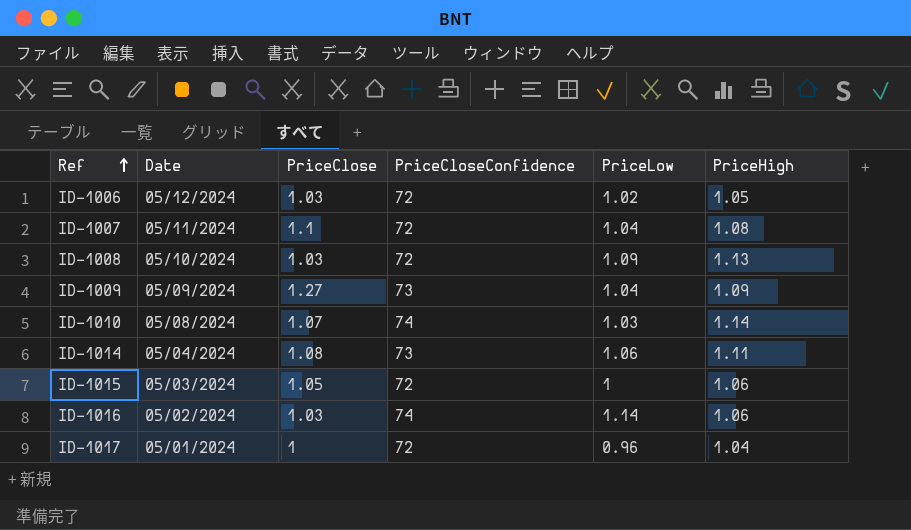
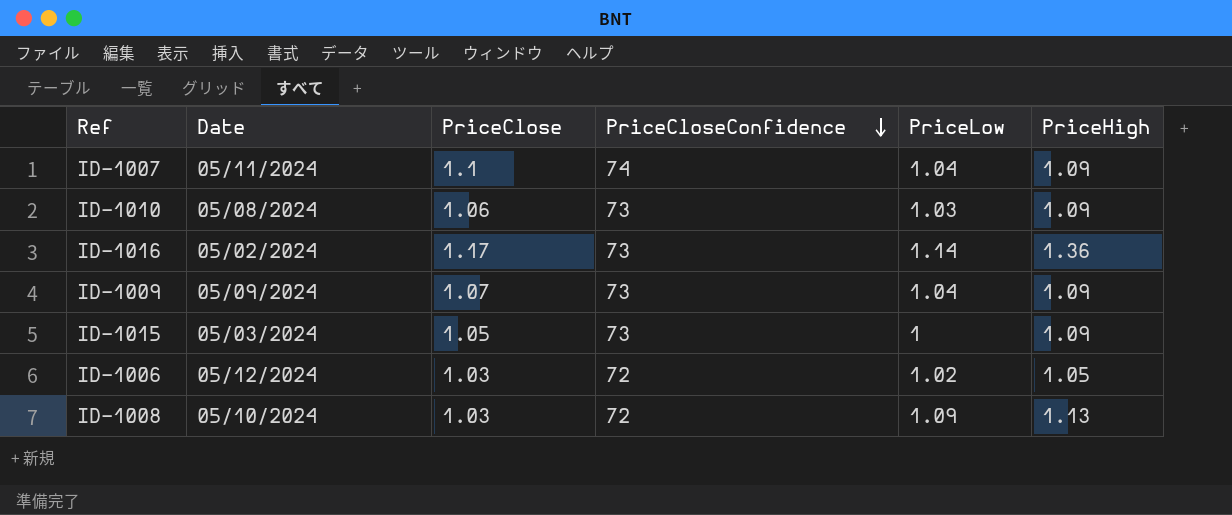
row order: Ref ascending -> PriceCloseConfidence descending
row ID-1014: 05/04/2024 | 1.08 | 73 | 1.06 | 1.11 -> none
row ID-1017: 05/01/2024 | 1 | 72 | 0.96 | 1.04 -> none
ID-1007 | PriceCloseConfidence: 72 -> 74
ID-1007 | PriceHigh: 1.08 -> 1.09
ID-1010 | PriceClose: 1.07 -> 1.06
ID-1010 | PriceCloseConfidence: 74 -> 73
ID-1010 | PriceHigh: 1.14 -> 1.09
ID-1016 | PriceClose: 1.03 -> 1.17
ID-1016 | PriceCloseConfidence: 74 -> 73
ID-1016 | PriceHigh: 1.06 -> 1.36
ID-1009 | PriceClose: 1.27 -> 1.07
ID-1015 | PriceCloseConfidence: 72 -> 73
ID-1015 | PriceHigh: 1.06 -> 1.09

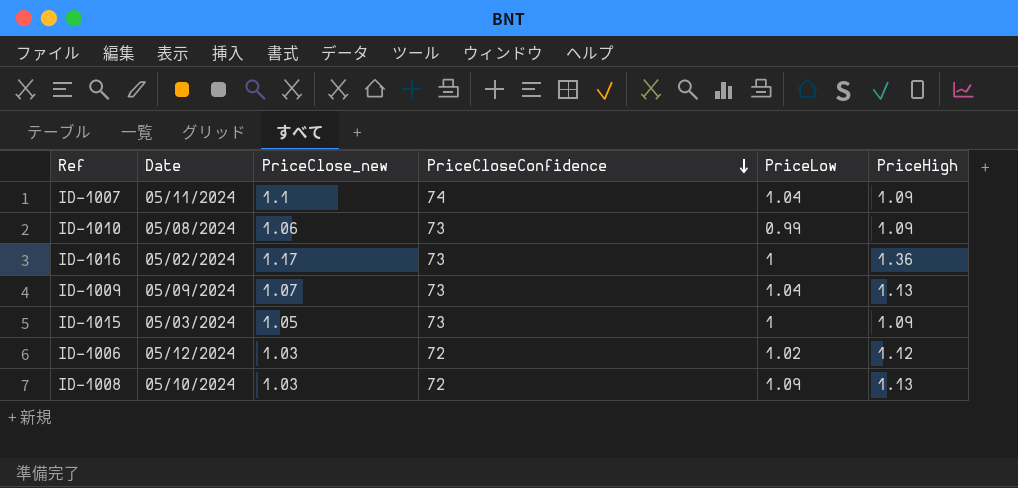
column name: PriceClose -> PriceClose_new
ID-1010 | PriceLow: 1.03 -> 0.99
ID-1016 | PriceLow: 1.14 -> 1
ID-1009 | PriceHigh: 1.09 -> 1.13
ID-1006 | PriceHigh: 1.05 -> 1.12

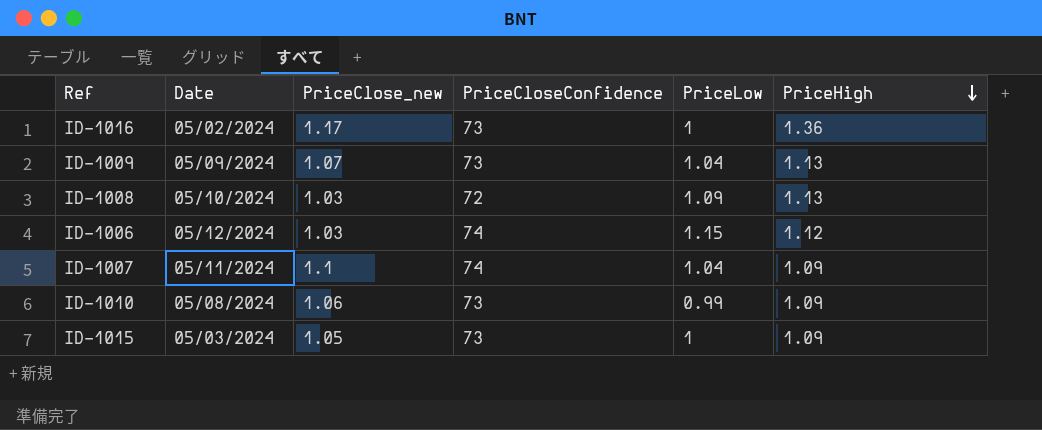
row order: PriceCloseConfidence descending -> PriceHigh descending
ID-1006 | PriceCloseConfidence: 72 -> 74
ID-1006 | PriceLow: 1.02 -> 1.15

